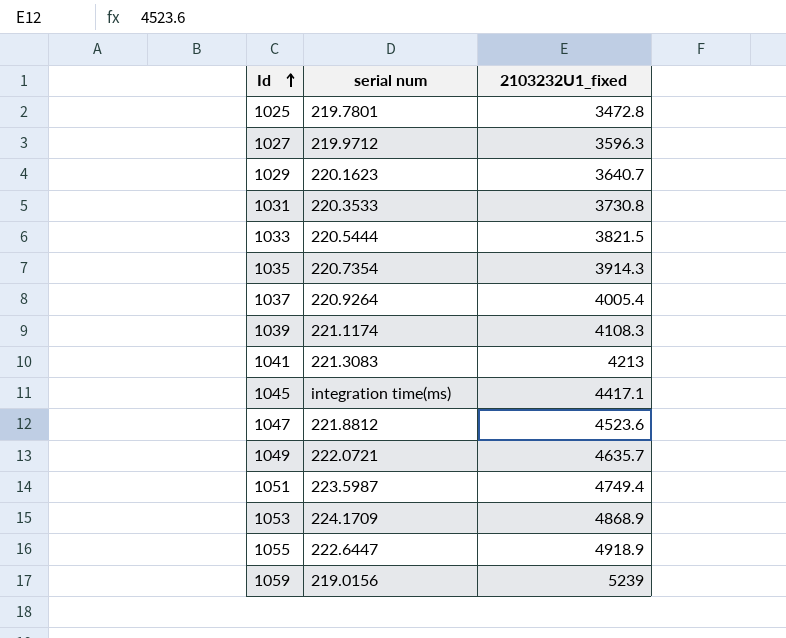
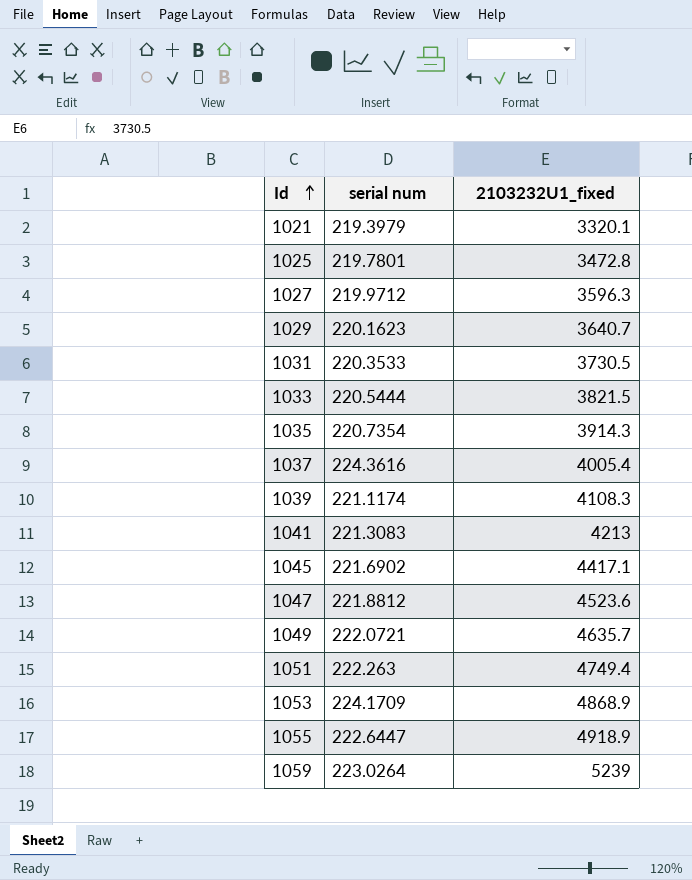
row 1021: none -> 219.3979 | 3320.1
1031 | 2103232U1_fixed: 3730.8 -> 3730.5
1037 | serial num: 220.9264 -> 224.3616
1045 | serial num: integration time(ms) -> 221.6902
1051 | serial num: 223.5987 -> 222.263
1059 | serial num: 219.0156 -> 223.0264

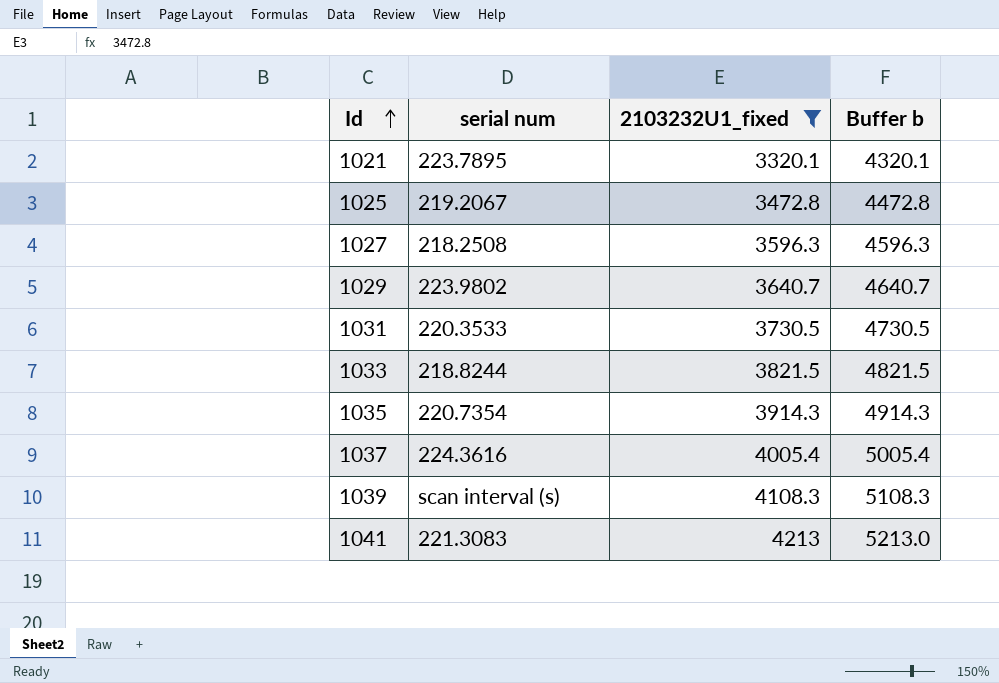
filter: none -> 2103232U1_fixed <= 4213
column Buffer b | formula: none -> [2103232U1_fixed] + 1000
1021 | serial num: 219.3979 -> 223.7895
1025 | serial num: 219.7801 -> 219.2067
1027 | serial num: 219.9712 -> 218.2508
1029 | serial num: 220.1623 -> 223.9802
1033 | serial num: 220.5444 -> 218.8244
1039 | serial num: 221.1174 -> scan interval (s)

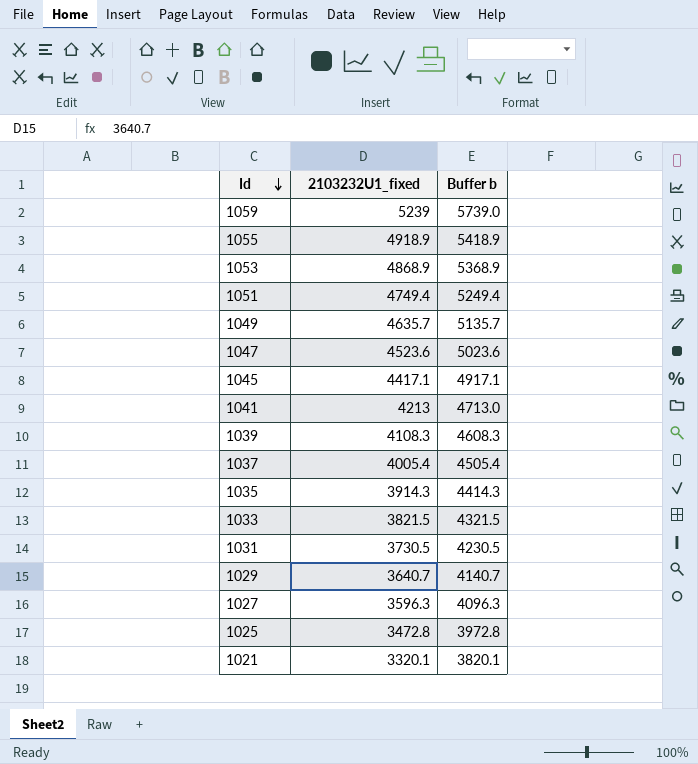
filter: 2103232U1_fixed <= 4213 -> none
row order: Id ascending -> Id descending
column serial num | position: 2 -> none
column Buffer b | formula: [2103232U1_fixed] + 1000 -> [2103232U1_fixed] + 500

